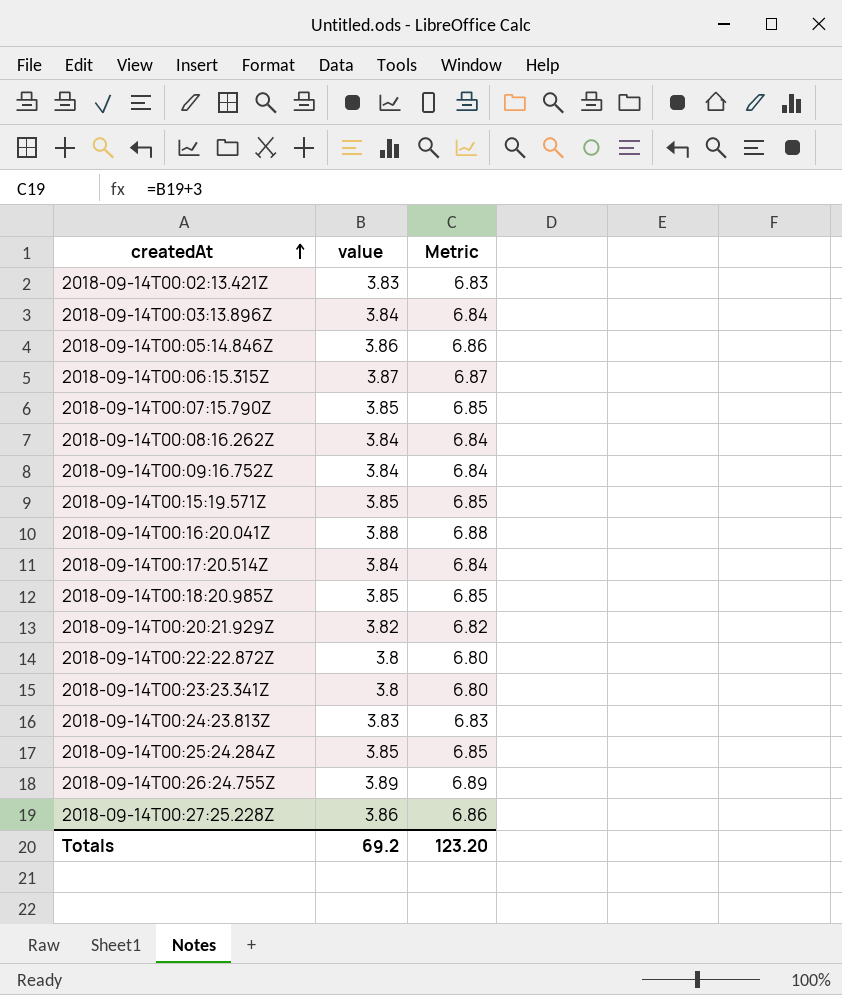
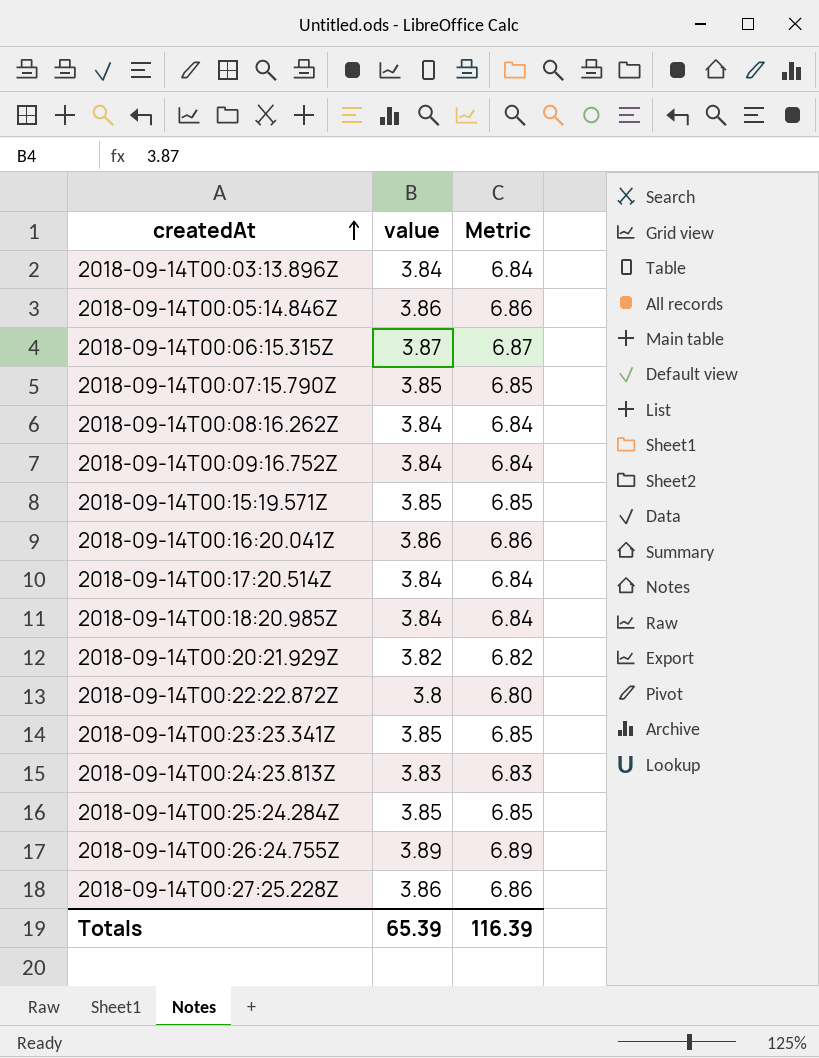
row 2018-09-14T00:02:13.421Z: 3.83 | 6.83 -> none
2018-09-14T00:16:20.041Z | value: 3.88 -> 3.86
2018-09-14T00:16:20.041Z | Metric: 6.88 -> 6.86
2018-09-14T00:18:20.985Z | value: 3.85 -> 3.84
2018-09-14T00:18:20.985Z | Metric: 6.85 -> 6.84
2018-09-14T00:23:23.341Z | value: 3.8 -> 3.85
2018-09-14T00:23:23.341Z | Metric: 6.80 -> 6.85
Totals | value: 69.2 -> 65.39
Totals | Metric: 123.20 -> 116.39

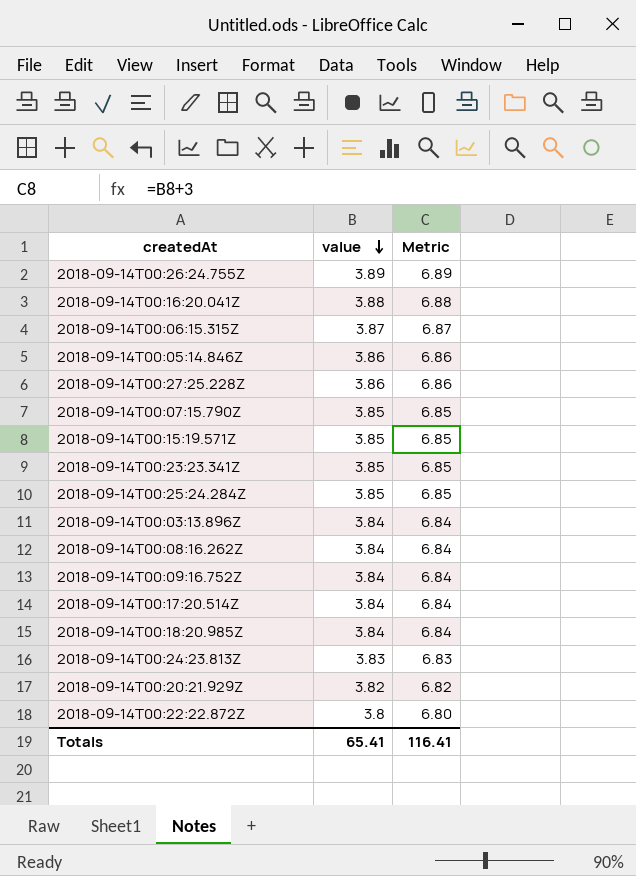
row order: createdAt ascending -> value descending
2018-09-14T00:16:20.041Z | value: 3.86 -> 3.88
2018-09-14T00:16:20.041Z | Metric: 6.86 -> 6.88
Totals | value: 65.39 -> 65.41
Totals | Metric: 116.39 -> 116.41

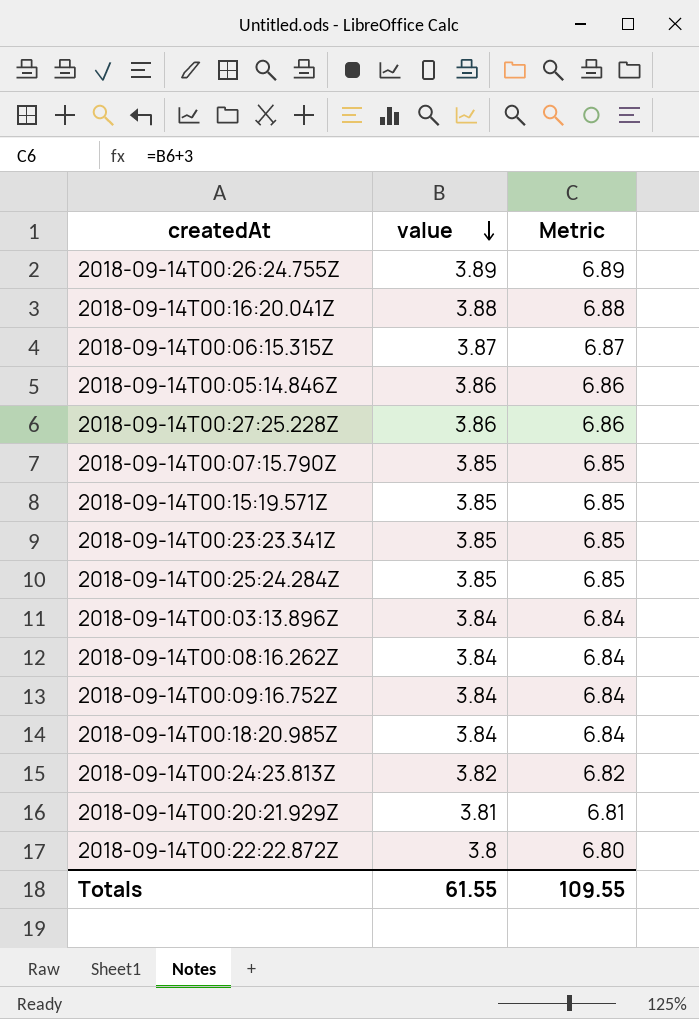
row 2018-09-14T00:17:20.514Z: 3.84 | 6.84 -> none
2018-09-14T00:24:23.813Z | value: 3.83 -> 3.82
2018-09-14T00:24:23.813Z | Metric: 6.83 -> 6.82
2018-09-14T00:20:21.929Z | value: 3.82 -> 3.81
2018-09-14T00:20:21.929Z | Metric: 6.82 -> 6.81
Totals | value: 65.41 -> 61.55
Totals | Metric: 116.41 -> 109.55

